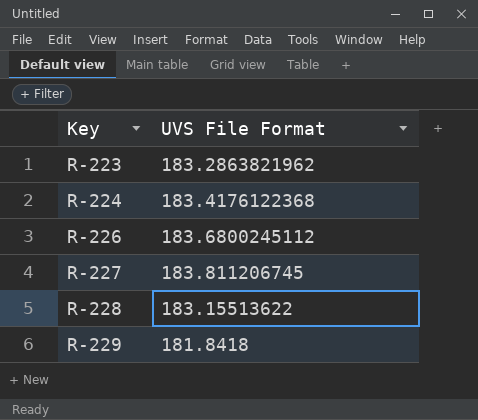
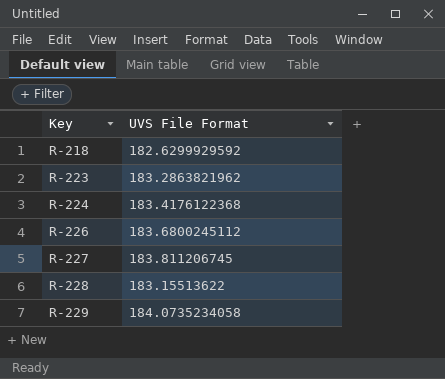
row R-218: none -> 182.6299929592
R-229 | UVS File Format: 181.8418 -> 184.0735234058

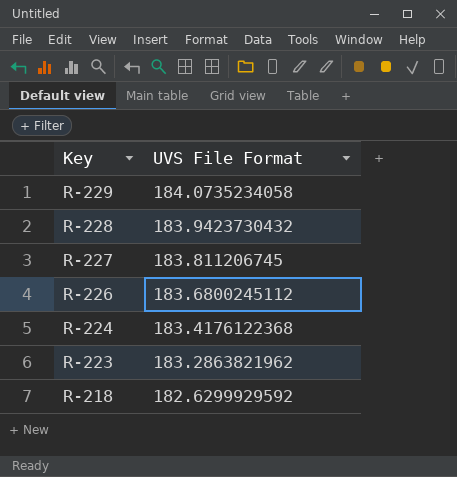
row order: Key ascending -> Key descending
R-228 | UVS File Format: 183.15513622 -> 183.9423730432

